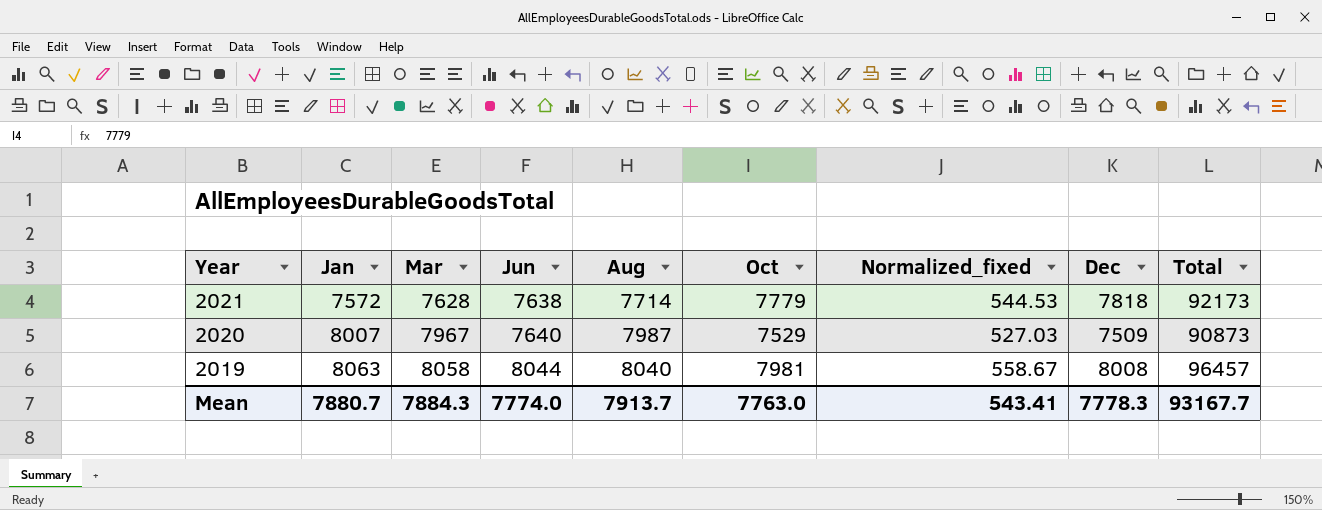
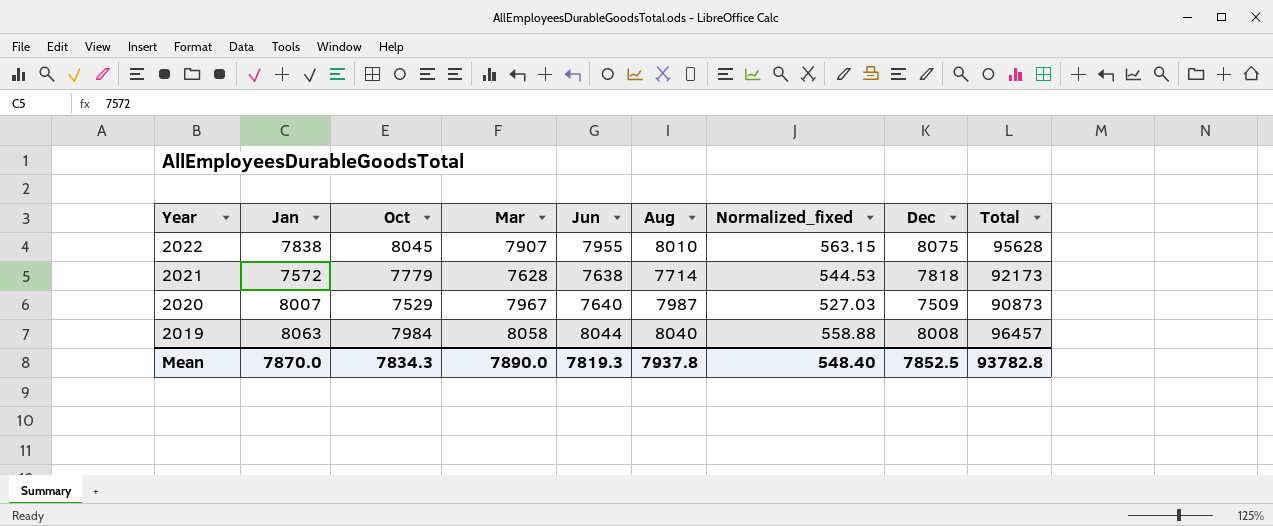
column Oct | position: 6 -> 3
row 2022: none -> 7838 | 8045 | 7907 | 7955 | 8010 | 563.15 | 8075 | 95628
2019 | Oct: 7981 -> 7984
2019 | Normalized_fixed: 558.67 -> 558.88
Mean | Jan: 7880.7 -> 7870.0
Mean | Oct: 7763.0 -> 7834.3
Mean | Mar: 7884.3 -> 7890.0
Mean | Jun: 7774.0 -> 7819.3
Mean | Aug: 7913.7 -> 7937.8
Mean | Normalized_fixed: 543.41 -> 548.40
Mean | Dec: 7778.3 -> 7852.5
Mean | Total: 93167.7 -> 93782.8

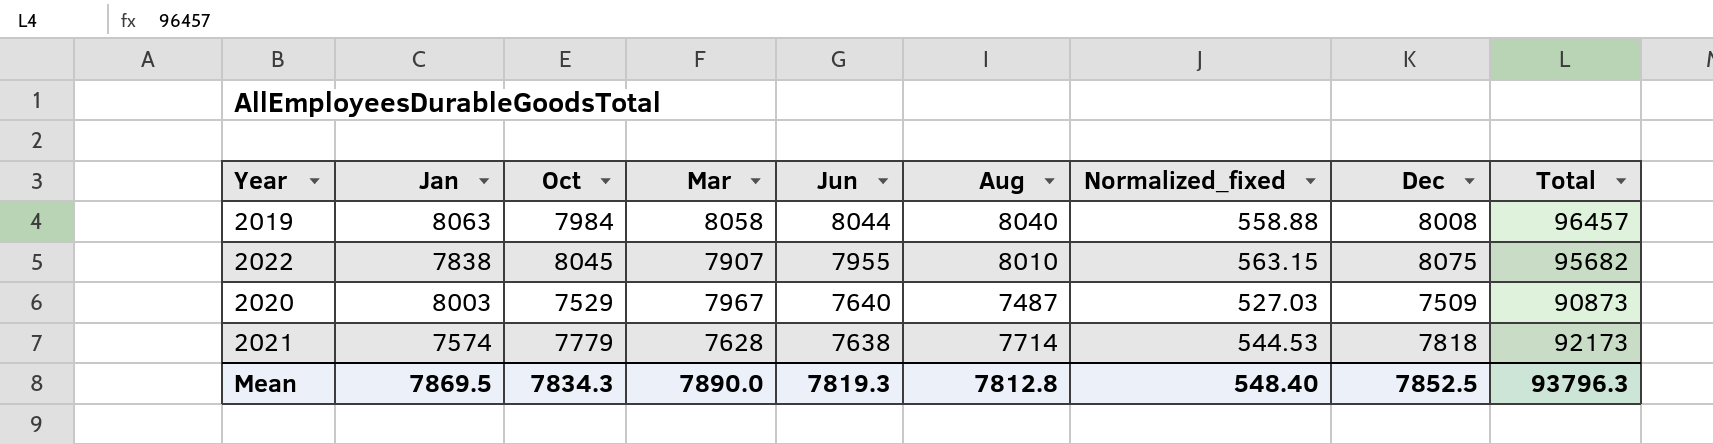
row order: Year descending -> Jun descending
2022 | Total: 95628 -> 95682
2020 | Jan: 8007 -> 8003
2020 | Aug: 7987 -> 7487
2021 | Jan: 7572 -> 7574
Mean | Jan: 7870.0 -> 7869.5
Mean | Aug: 7937.8 -> 7812.8
Mean | Total: 93782.8 -> 93796.3

